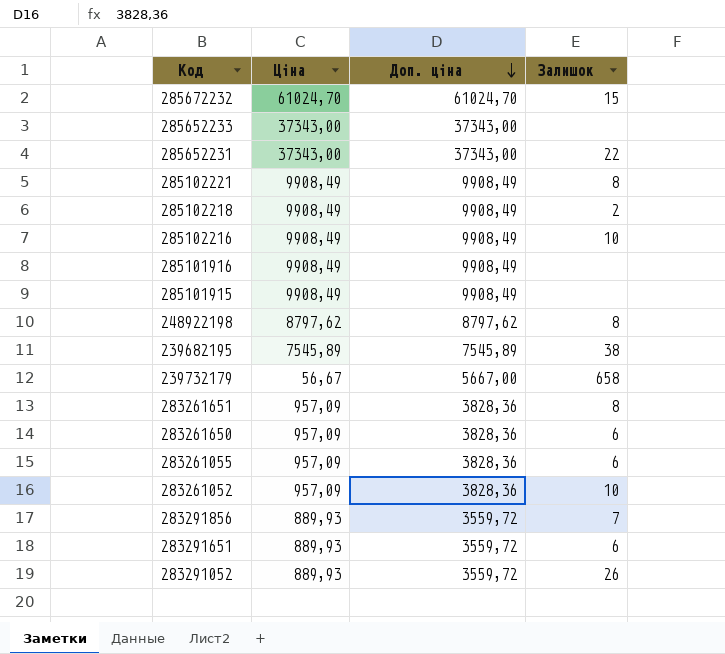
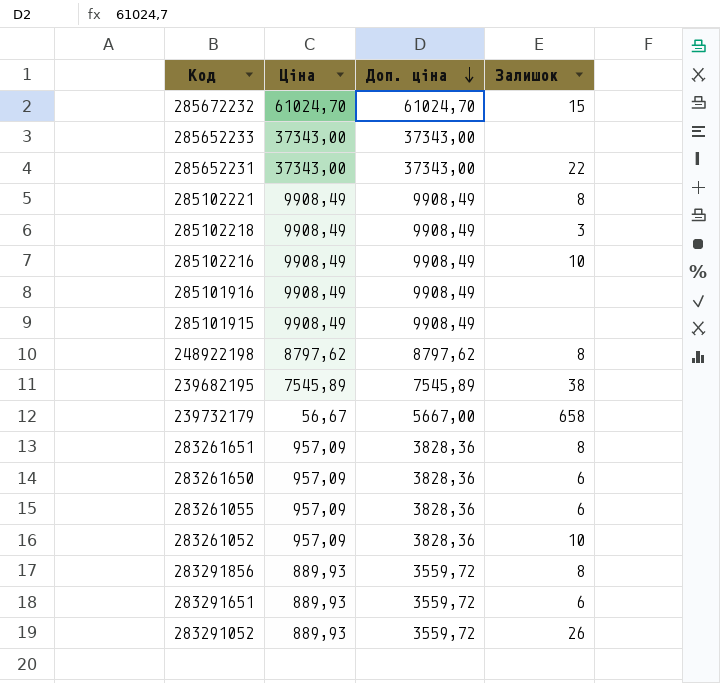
285102218 | Залишок: 2 -> 3
283291856 | Залишок: 7 -> 8

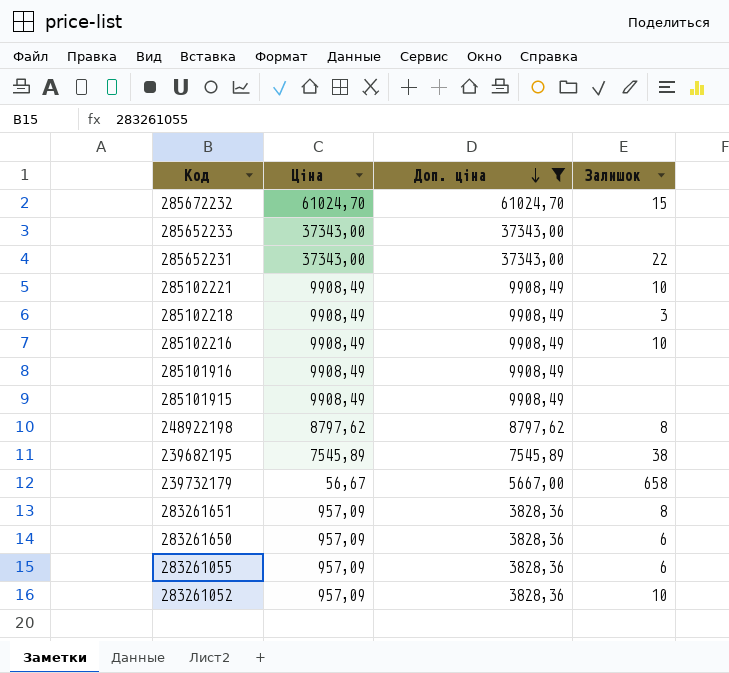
filter: none -> Доп. ціна != 3559,72
285102221 | Залишок: 8 -> 10

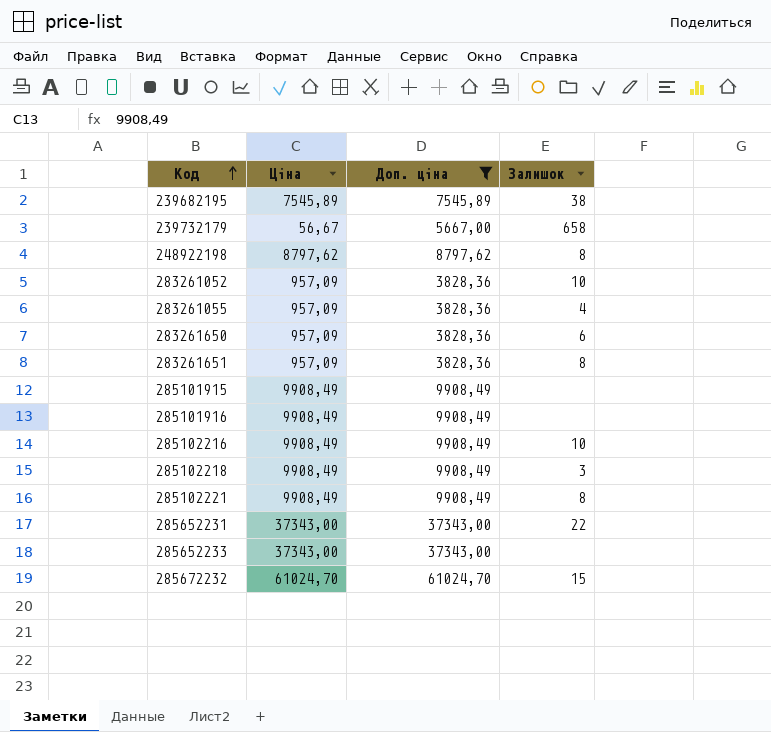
row order: Доп. ціна descending -> Код ascending
283261055 | Залишок: 6 -> 4
285102221 | Залишок: 10 -> 8

